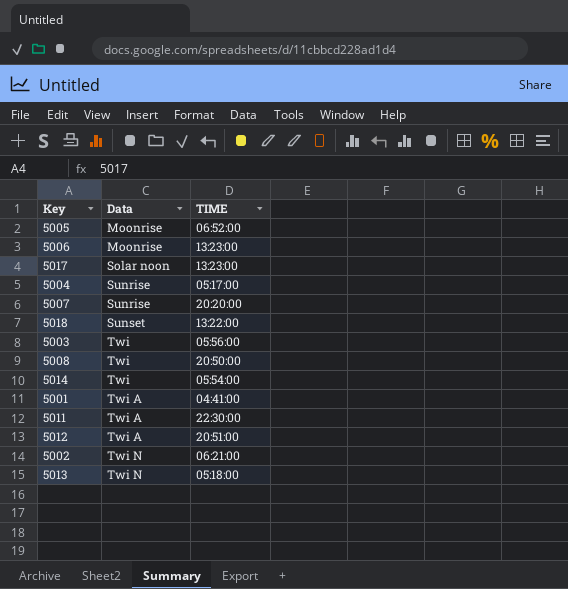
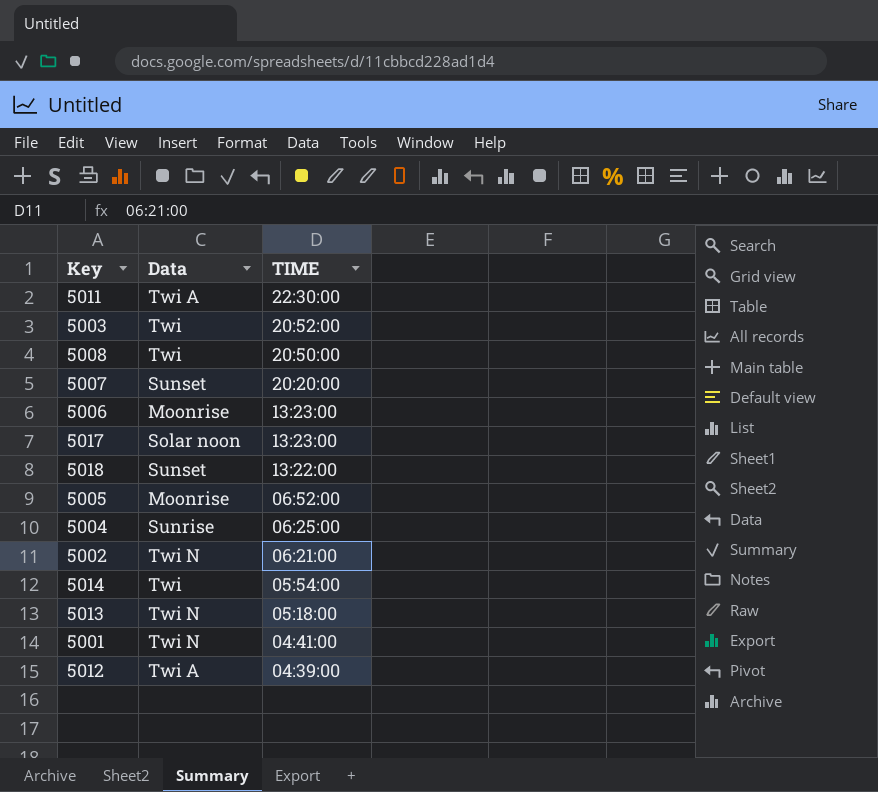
row order: Data ascending -> TIME descending
5003 | TIME: 05:56:00 -> 20:52:00
5007 | Data: Sunrise -> Sunset
5004 | TIME: 05:17:00 -> 06:25:00
5001 | Data: Twi A -> Twi N
5012 | TIME: 20:51:00 -> 04:39:00

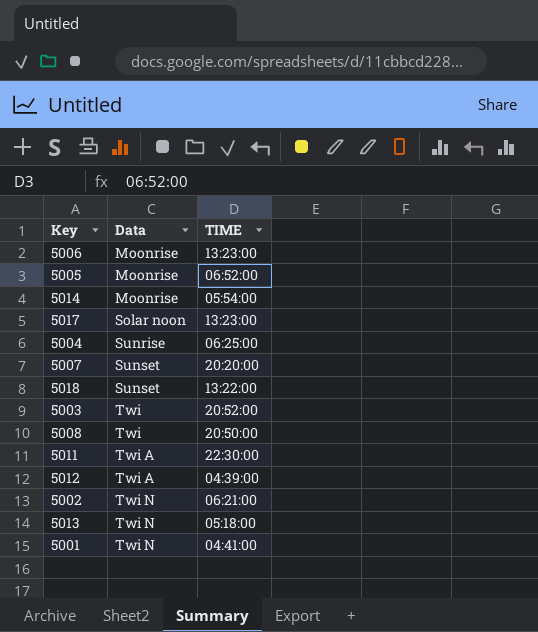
row order: TIME descending -> Data ascending
5014 | Data: Twi -> Moonrise

